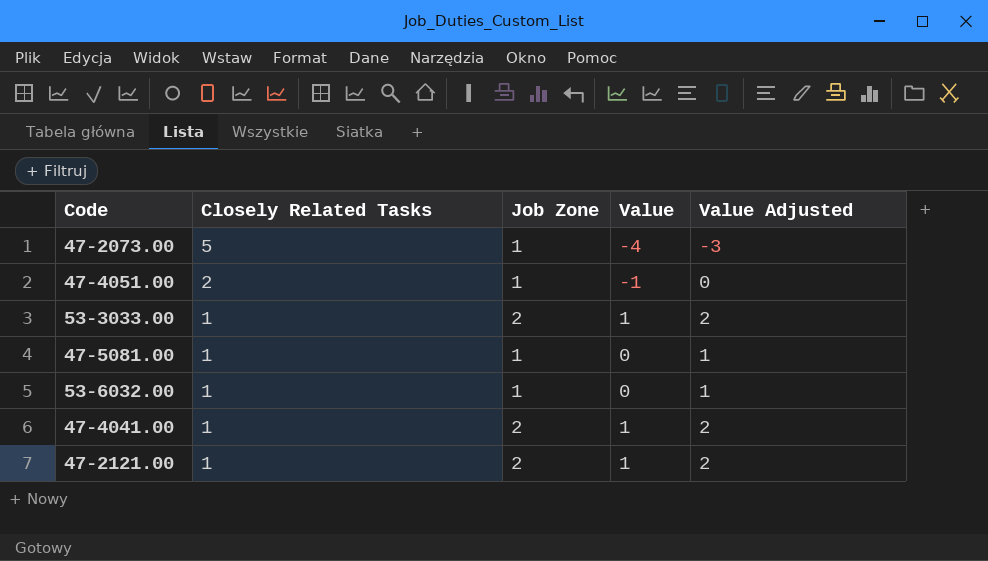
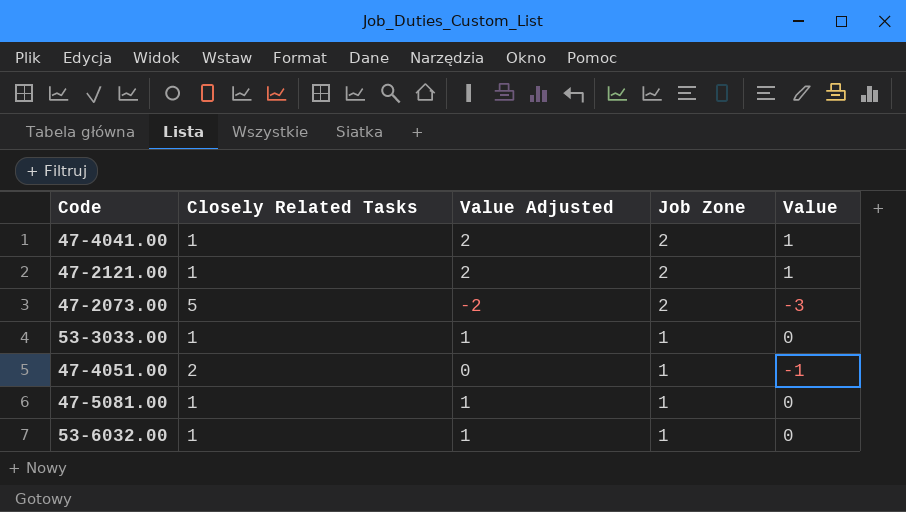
row order: Closely Related Tasks descending -> Job Zone descending
column Value Adjusted | position: 5 -> 3
47-2073.00 | Value Adjusted: -3 -> -2
47-2073.00 | Job Zone: 1 -> 2
47-2073.00 | Value: -4 -> -3
53-3033.00 | Value Adjusted: 2 -> 1
53-3033.00 | Job Zone: 2 -> 1
53-3033.00 | Value: 1 -> 0

